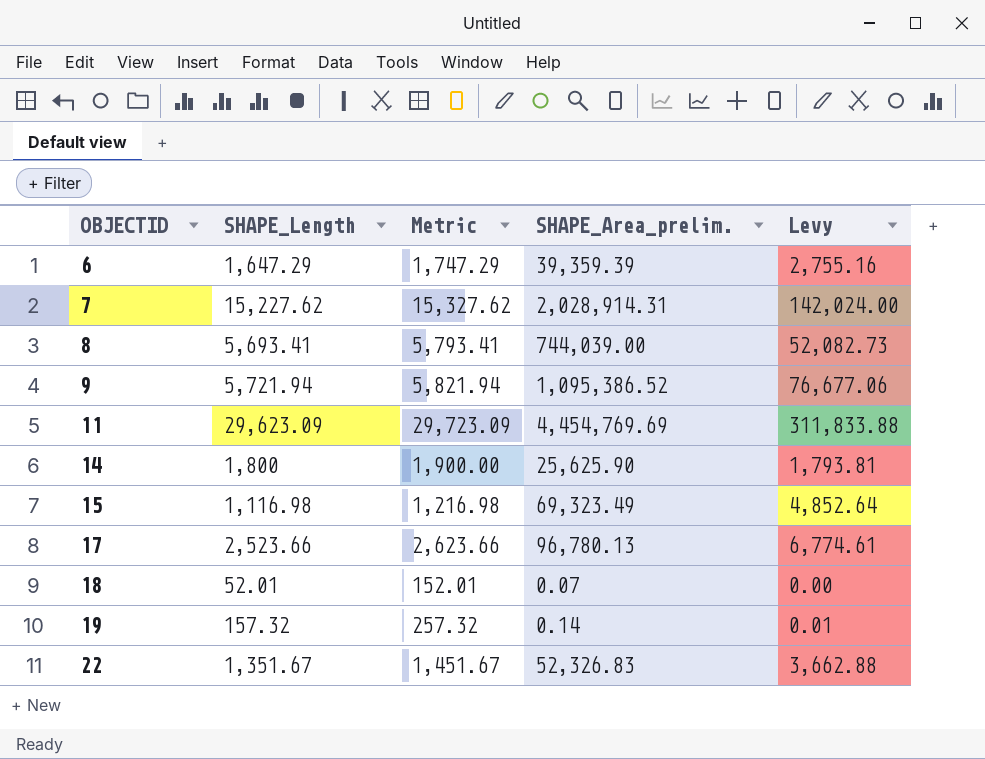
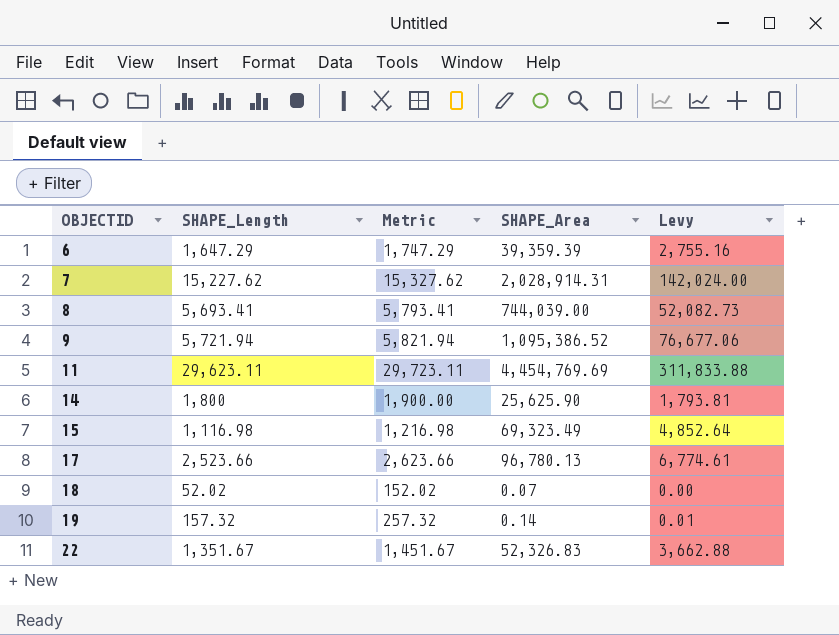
column name: SHAPE_Area_prelim. -> SHAPE_Area
11 | SHAPE_Length: 29,623.09 -> 29,623.11
11 | Metric: 29,723.09 -> 29,723.11
18 | SHAPE_Length: 52.01 -> 52.02
18 | Metric: 152.01 -> 152.02

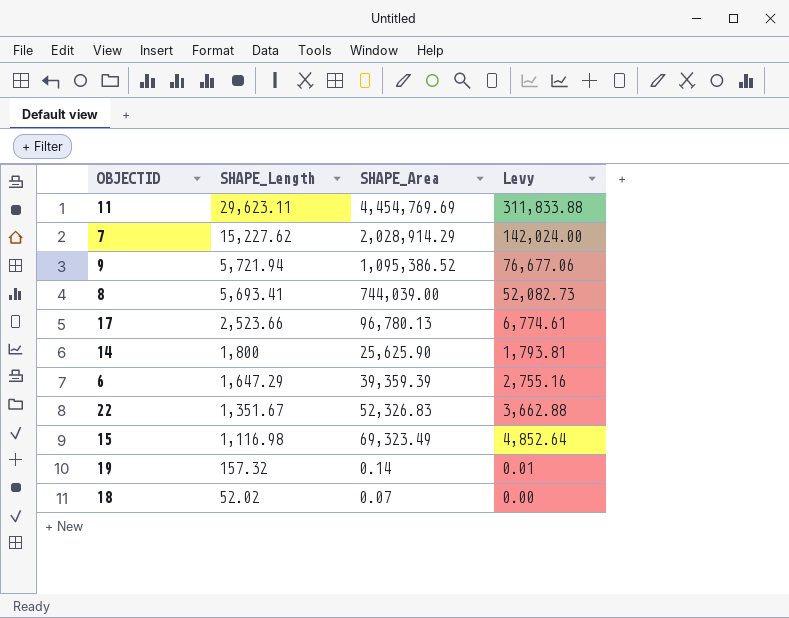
row order: OBJECTID ascending -> SHAPE_Length descending
column Metric | formula: [SHAPE_Length] + 100 -> none
7 | SHAPE_Area: 2,028,914.31 -> 2,028,914.29

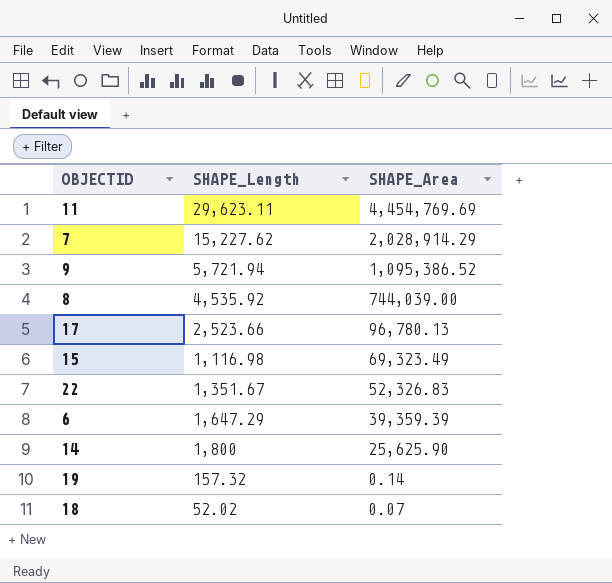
row order: SHAPE_Length descending -> SHAPE_Area descending
column Levy | formula: [SHAPE_Area] * 0.07 -> none
8 | SHAPE_Length: 5,693.41 -> 4,535.92

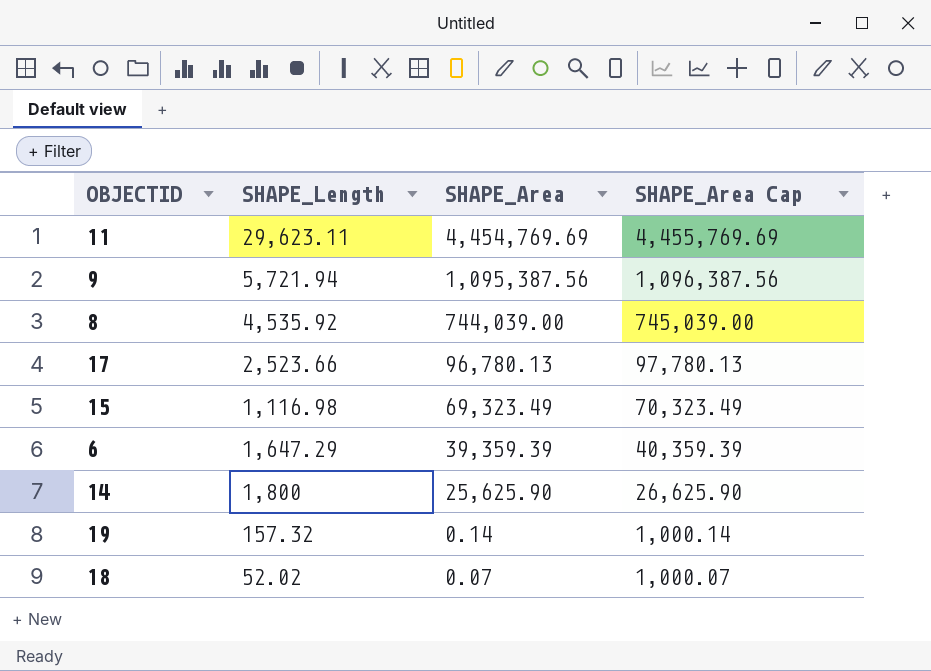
column SHAPE_Area Cap | formula: none -> [SHAPE_Area] + 1000
row 7: 15,227.62 | 2,028,914.29 -> none
row 22: 1,351.67 | 52,326.83 -> none
9 | SHAPE_Area: 1,095,386.52 -> 1,095,387.56

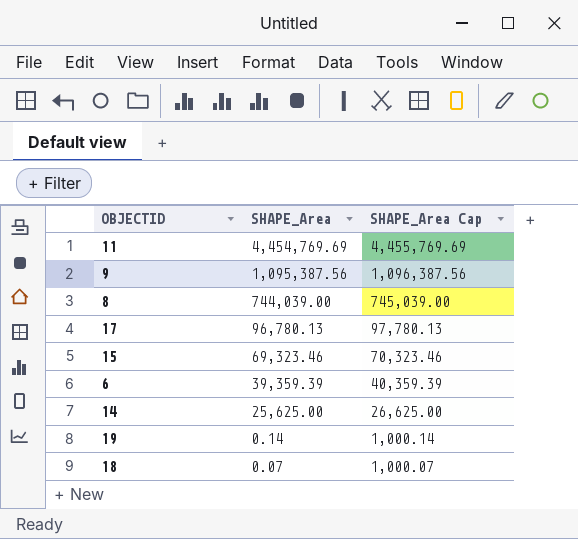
column SHAPE_Length | position: 2 -> none
15 | SHAPE_Area: 69,323.49 -> 69,323.46
15 | SHAPE_Area Cap: 70,323.49 -> 70,323.46
14 | SHAPE_Area: 25,625.90 -> 25,625.00
14 | SHAPE_Area Cap: 26,625.90 -> 26,625.00

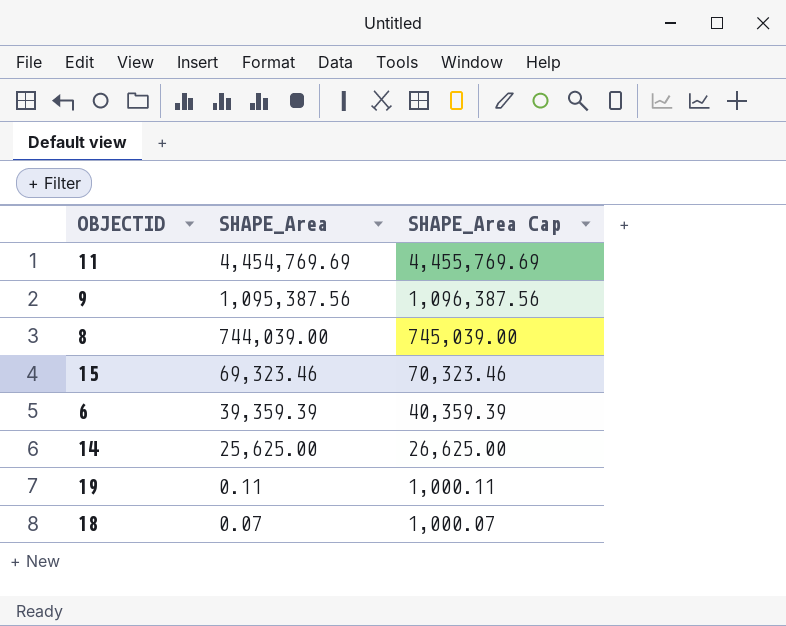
row 17: 96,780.13 | 97,780.13 -> none
19 | SHAPE_Area: 0.14 -> 0.11
19 | SHAPE_Area Cap: 1,000.14 -> 1,000.11

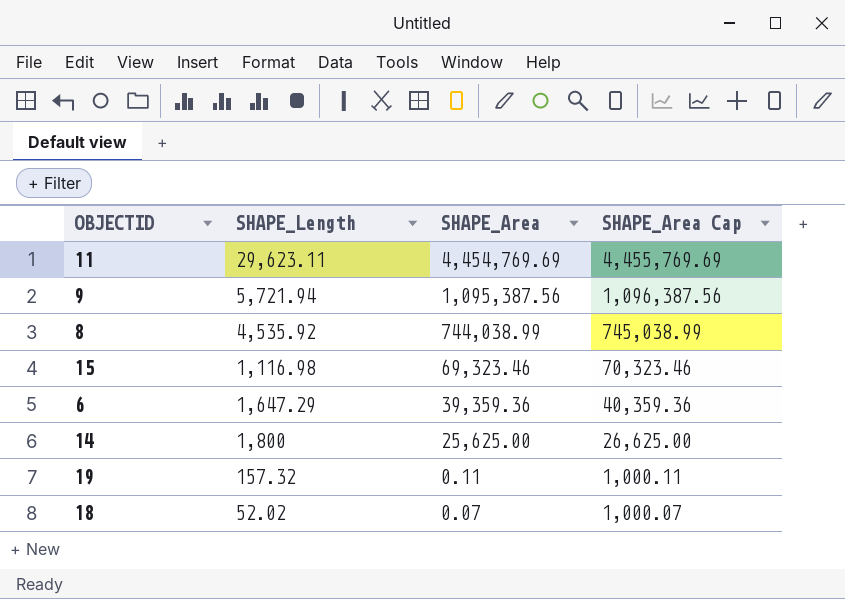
column SHAPE_Length | position: none -> 2
8 | SHAPE_Area: 744,039.00 -> 744,038.99
8 | SHAPE_Area Cap: 745,039.00 -> 745,038.99
6 | SHAPE_Area: 39,359.39 -> 39,359.36
6 | SHAPE_Area Cap: 40,359.39 -> 40,359.36

